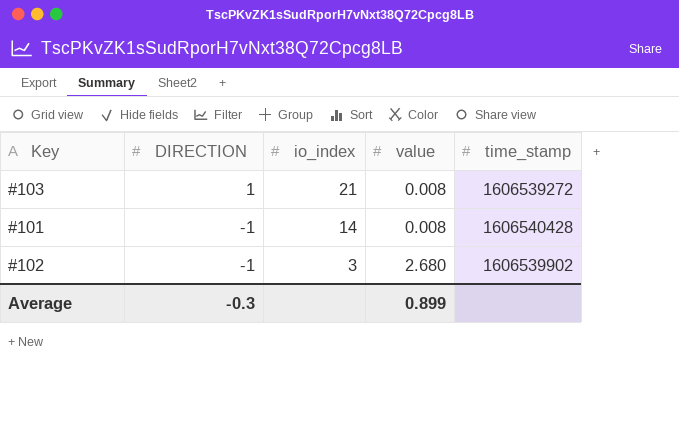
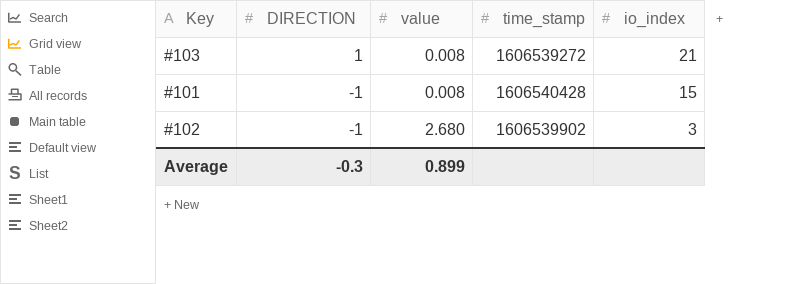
column io_index | position: 3 -> 5
#101 | io_index: 14 -> 15

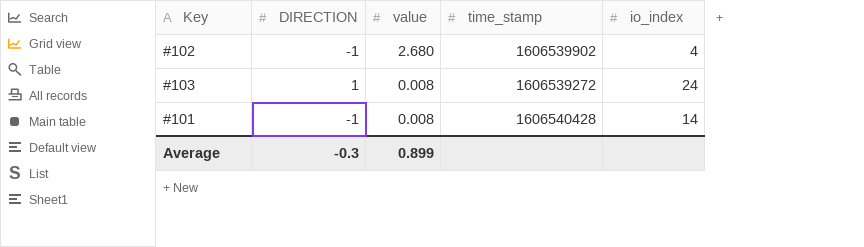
row order: DIRECTION descending -> value descending
#102 | io_index: 3 -> 4
#103 | io_index: 21 -> 24
#101 | io_index: 15 -> 14

